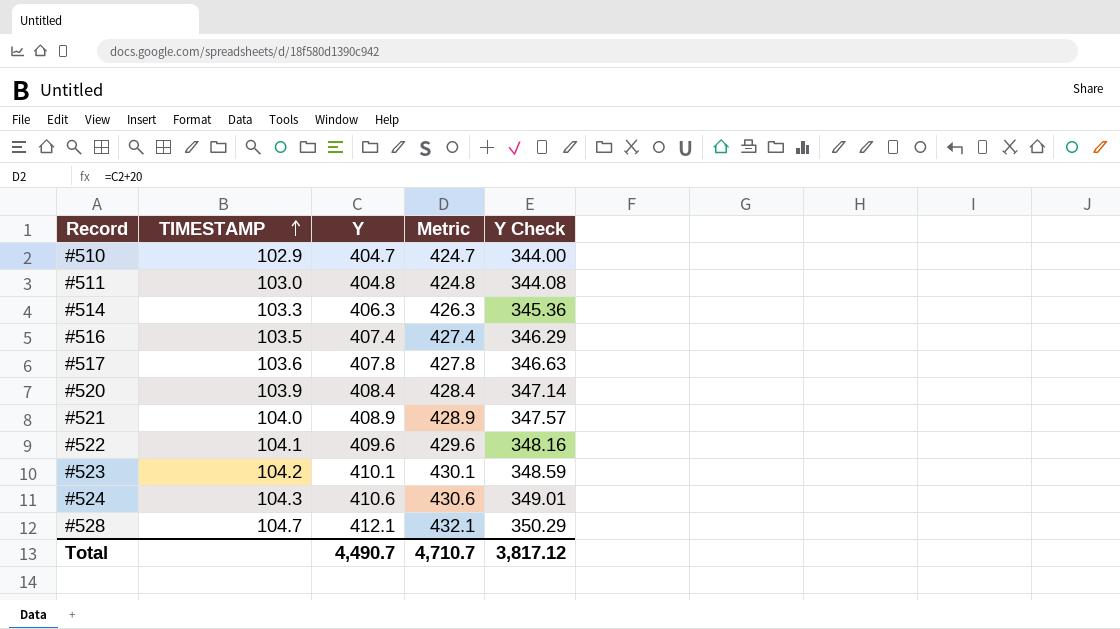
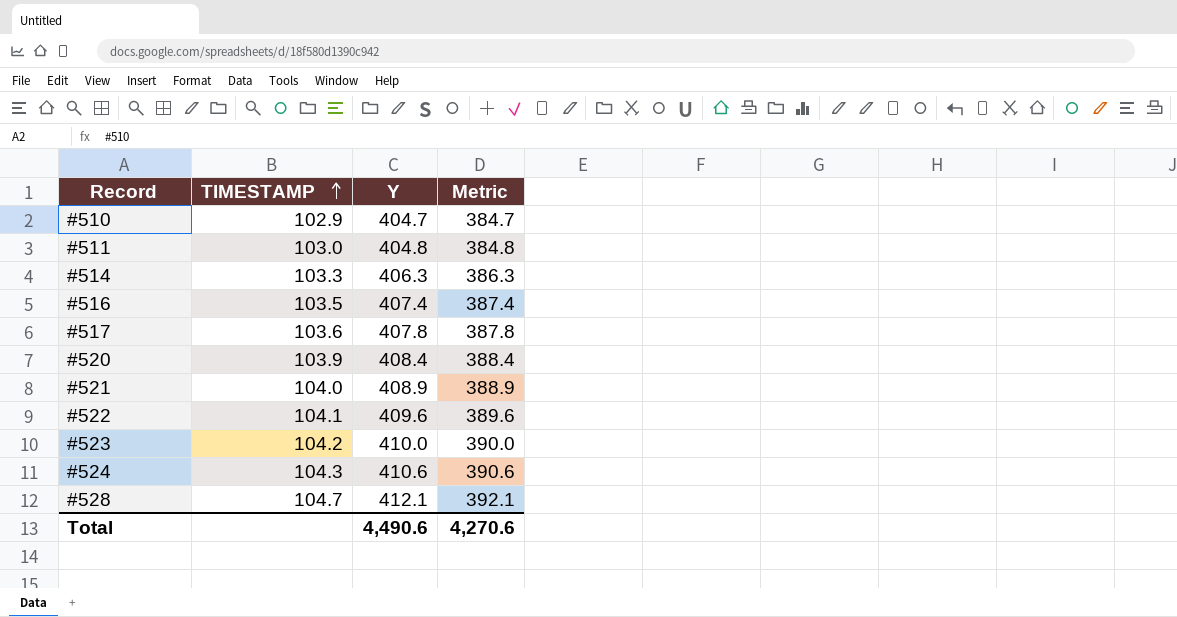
column Y Check | formula: [Y] * 0.85 -> none
column Metric | formula: [Y] + 20 -> [Y] - 20
#523 | Y: 410.1 -> 410.0
Total | Y: 4,490.7 -> 4,490.6
Total | Metric: 4,710.7 -> 4,270.6

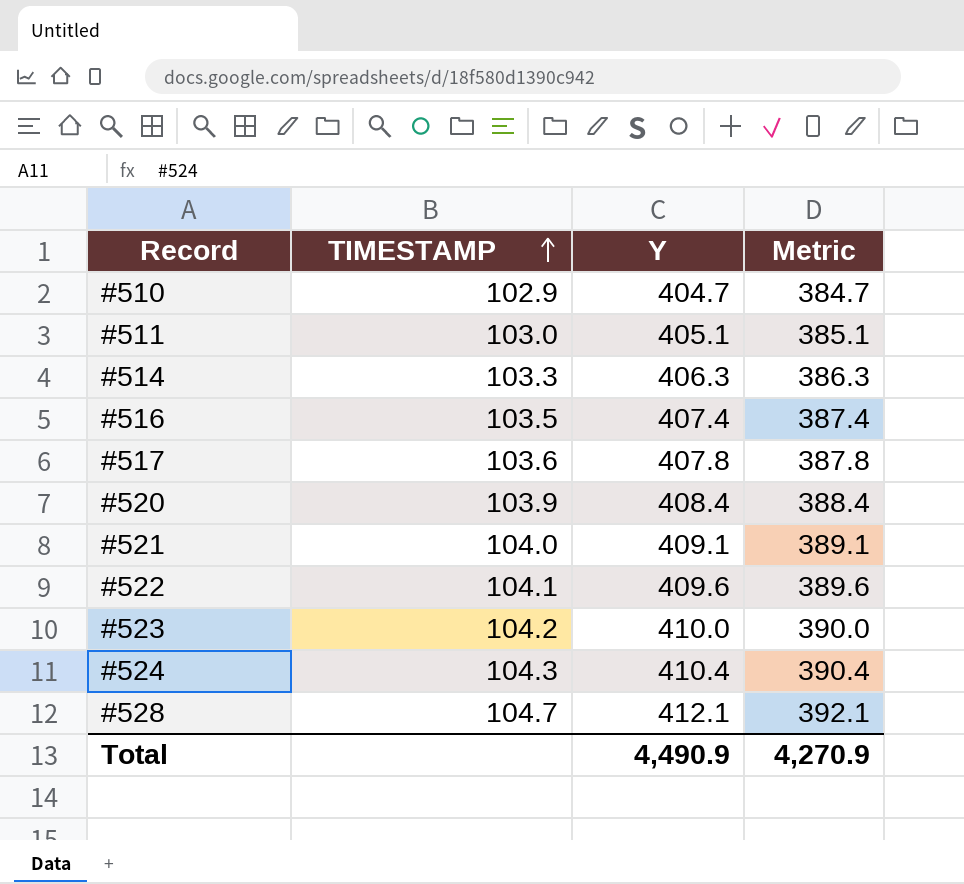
#511 | Y: 404.8 -> 405.1
#511 | Metric: 384.8 -> 385.1
#521 | Y: 408.9 -> 409.1
#521 | Metric: 388.9 -> 389.1
#524 | Y: 410.6 -> 410.4
#524 | Metric: 390.6 -> 390.4
Total | Y: 4,490.6 -> 4,490.9
Total | Metric: 4,270.6 -> 4,270.9

